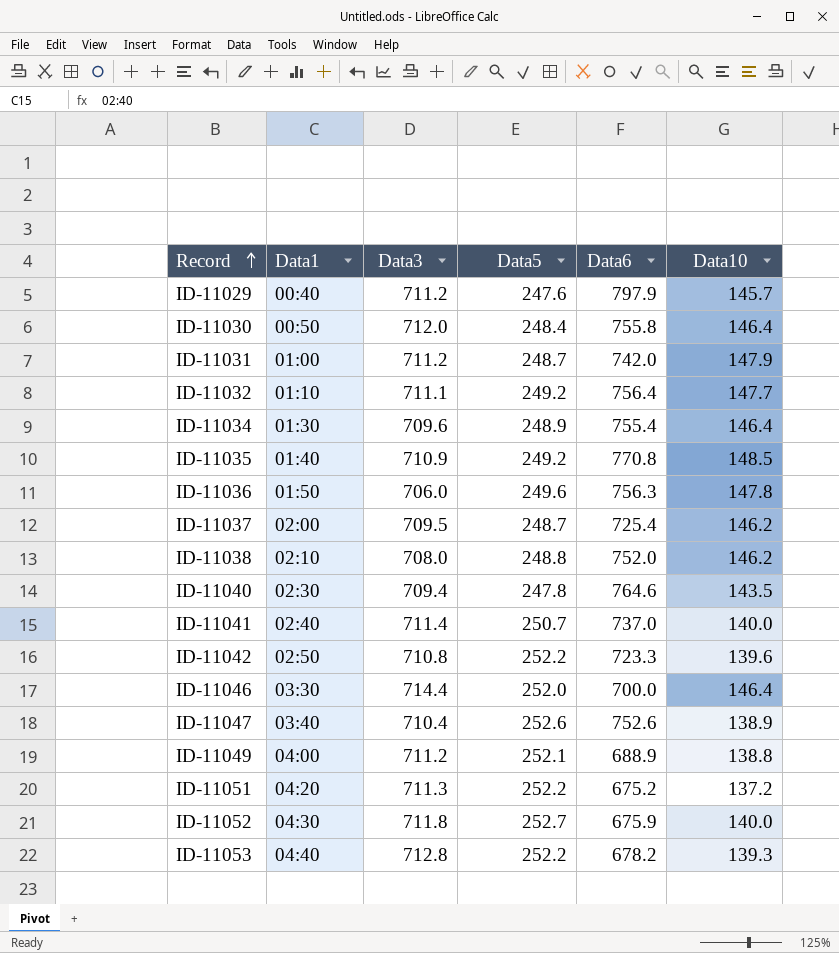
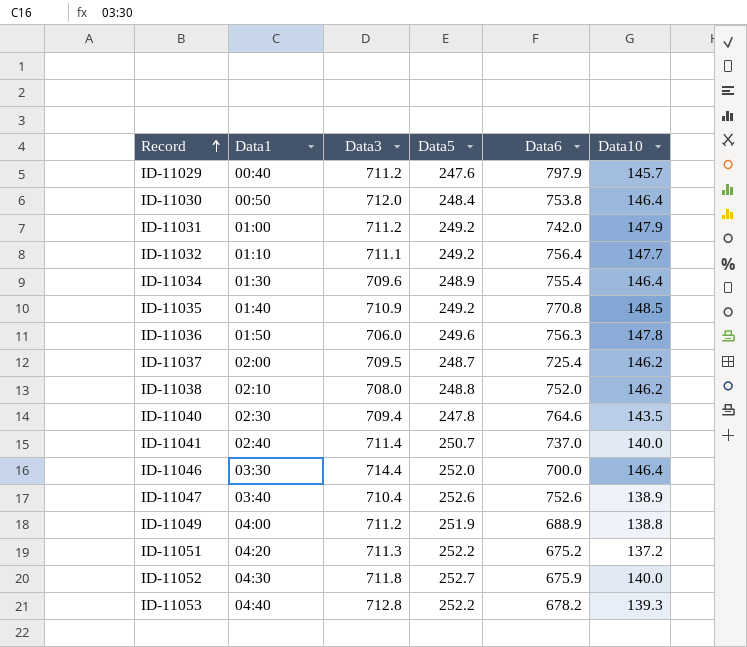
row ID-11042: 02:50 | 710.8 | 252.2 | 723.3 | 139.6 -> none
ID-11030 | Data6: 755.8 -> 753.8
ID-11031 | Data5: 248.7 -> 249.2
ID-11049 | Data5: 252.1 -> 251.9

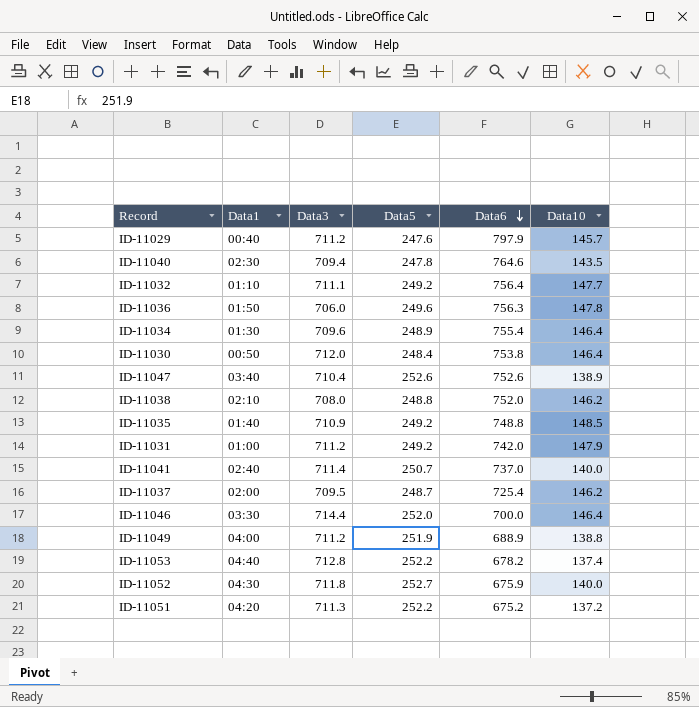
row order: Record ascending -> Data6 descending
ID-11035 | Data6: 770.8 -> 748.8
ID-11053 | Data10: 139.3 -> 137.4

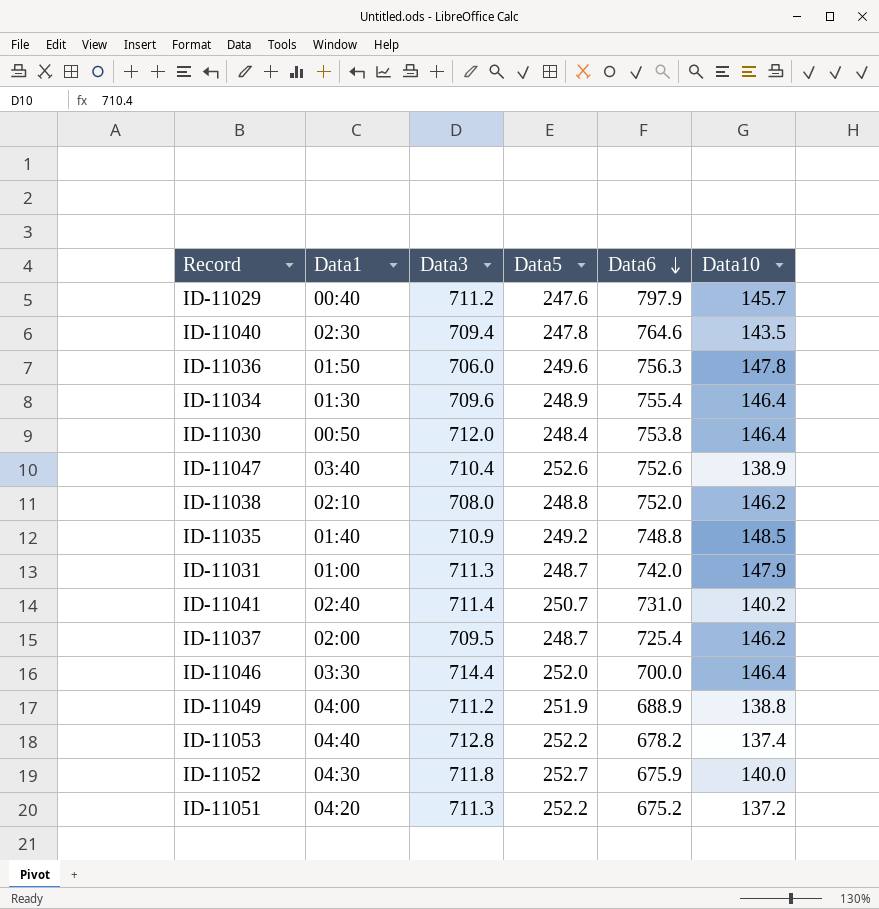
row ID-11032: 01:10 | 711.1 | 249.2 | 756.4 | 147.7 -> none
ID-11031 | Data3: 711.2 -> 711.3
ID-11031 | Data5: 249.2 -> 248.7
ID-11041 | Data6: 737.0 -> 731.0
ID-11041 | Data10: 140.0 -> 140.2

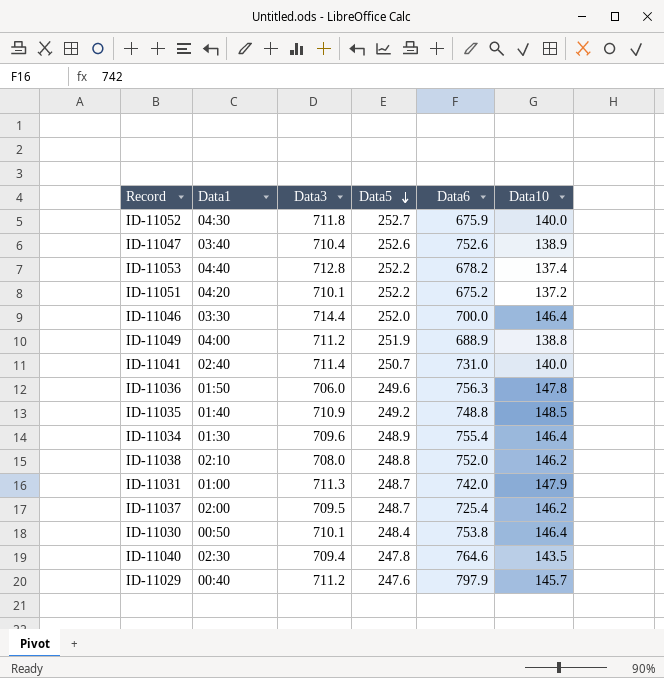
row order: Data6 descending -> Data5 descending
ID-11051 | Data3: 711.3 -> 710.1
ID-11041 | Data10: 140.2 -> 140.0
ID-11030 | Data3: 712.0 -> 710.1

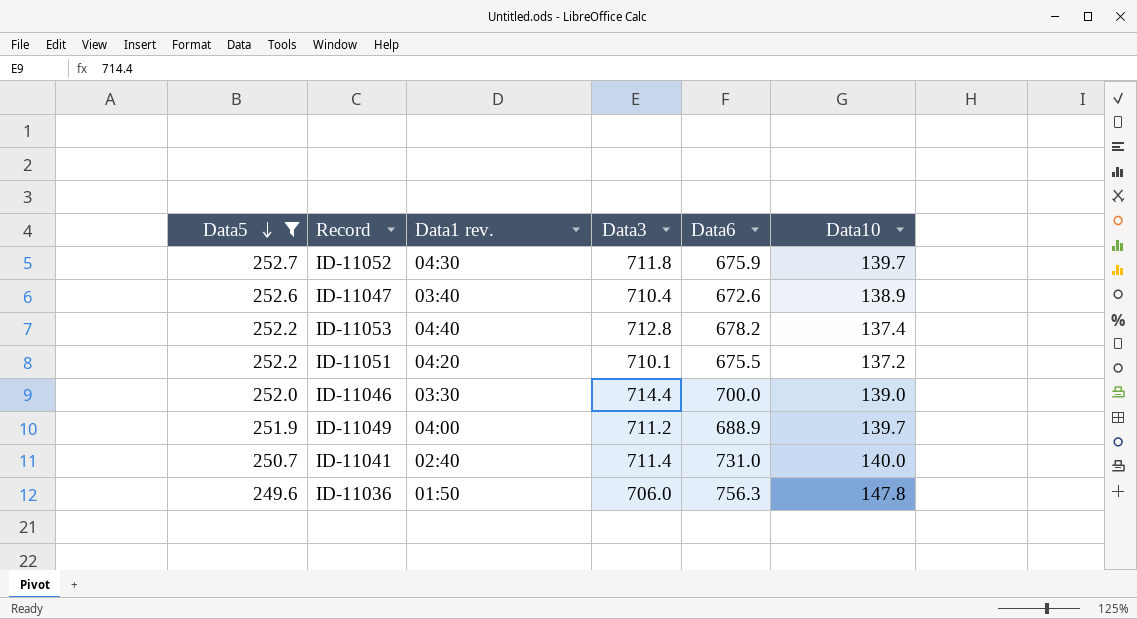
filter: none -> Data5 >= 249.6
column Data5 | position: 4 -> 1
column name: Data1 -> Data1 rev.
ID-11052 | Data10: 140.0 -> 139.7
ID-11047 | Data6: 752.6 -> 672.6
ID-11051 | Data6: 675.2 -> 675.5
ID-11046 | Data10: 146.4 -> 139.0
ID-11049 | Data10: 138.8 -> 139.7

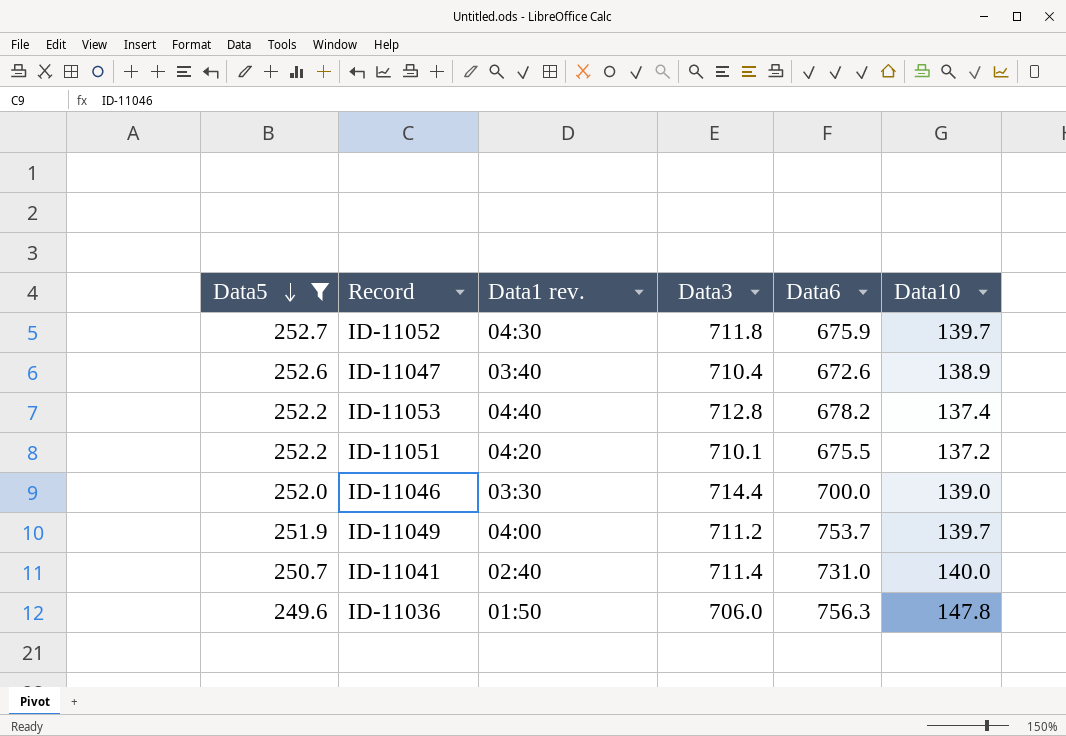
ID-11049 | Data6: 688.9 -> 753.7

